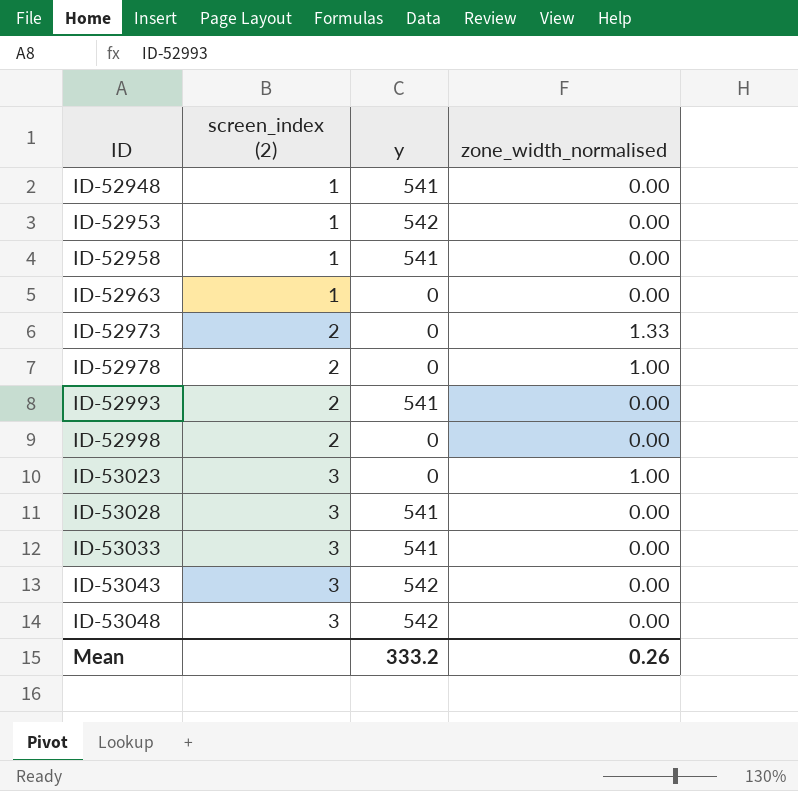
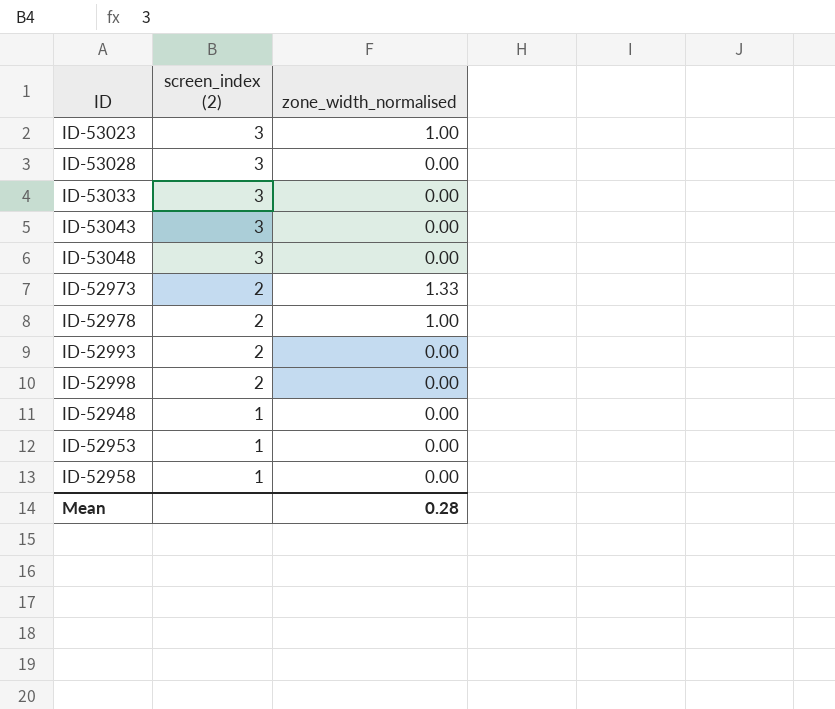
row order: ID ascending -> screen_index (2) descending
column y | position: 3 -> none
row ID-52963: 1 | 0 | 0.00 -> none
Mean | zone_width_normalised: 0.26 -> 0.28

